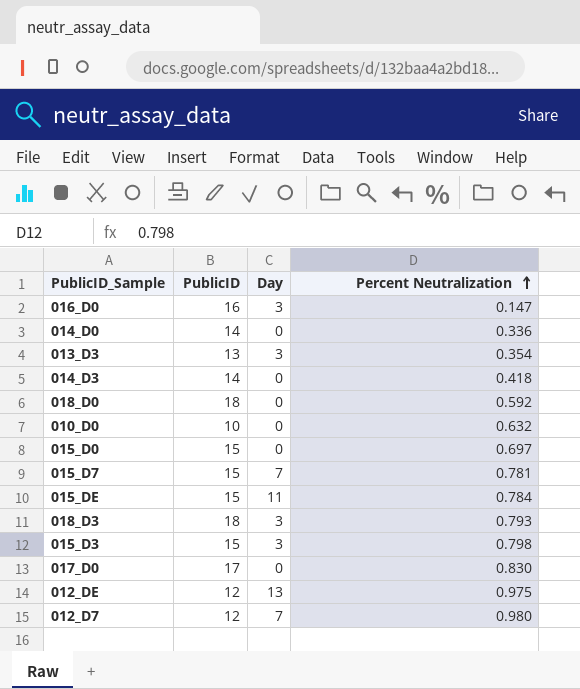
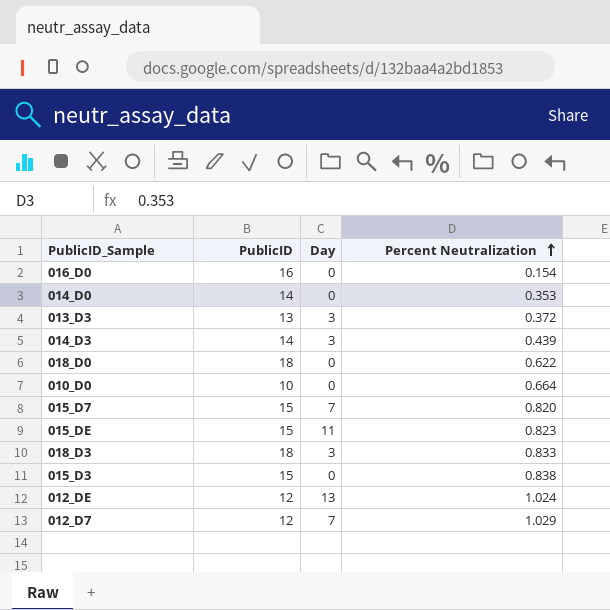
row 015_D0: 15 | 0 | 0.697 -> none
row 017_D0: 17 | 0 | 0.830 -> none
016_D0 | Day: 3 -> 0
016_D0 | Percent Neutralization: 0.147 -> 0.154
014_D0 | Percent Neutralization: 0.336 -> 0.353
013_D3 | Percent Neutralization: 0.354 -> 0.372
014_D3 | Day: 0 -> 3
014_D3 | Percent Neutralization: 0.418 -> 0.439
018_D0 | Percent Neutralization: 0.592 -> 0.622
010_D0 | Percent Neutralization: 0.632 -> 0.664
015_D7 | Percent Neutralization: 0.781 -> 0.820
015_DE | Percent Neutralization: 0.784 -> 0.823
018_D3 | Percent Neutralization: 0.793 -> 0.833
015_D3 | Day: 3 -> 0
015_D3 | Percent Neutralization: 0.798 -> 0.838
012_DE | Percent Neutralization: 0.975 -> 1.024
012_D7 | Percent Neutralization: 0.980 -> 1.029

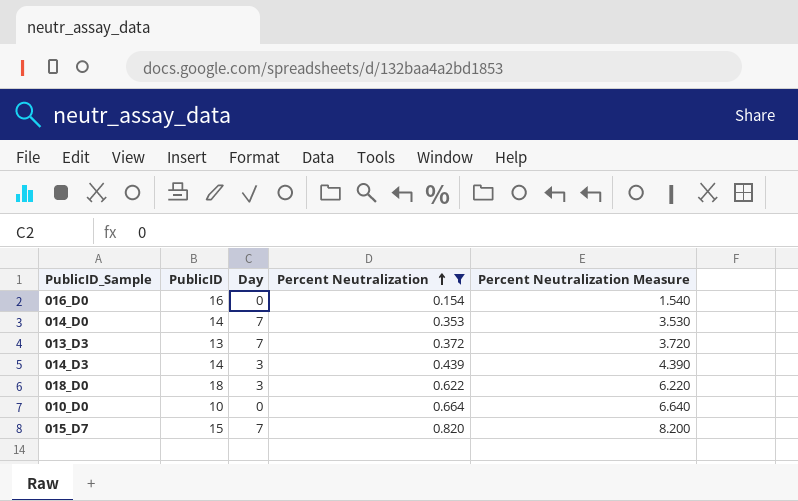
filter: none -> Percent Neutralization <= 0.820
column Percent Neutralization Measure | formula: none -> [Percent Neutralization] * 10
014_D0 | Day: 0 -> 7
013_D3 | Day: 3 -> 7
018_D0 | Day: 0 -> 3

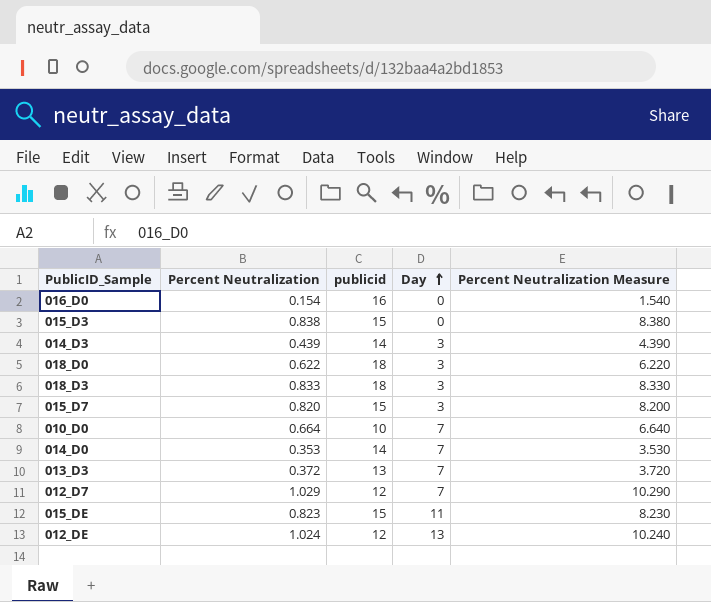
filter: Percent Neutralization <= 0.820 -> none
row order: Percent Neutralization ascending -> Day ascending
column Percent Neutralization | position: 4 -> 2
column name: PublicID -> publicid
015_D7 | Day: 7 -> 3
010_D0 | Day: 0 -> 7

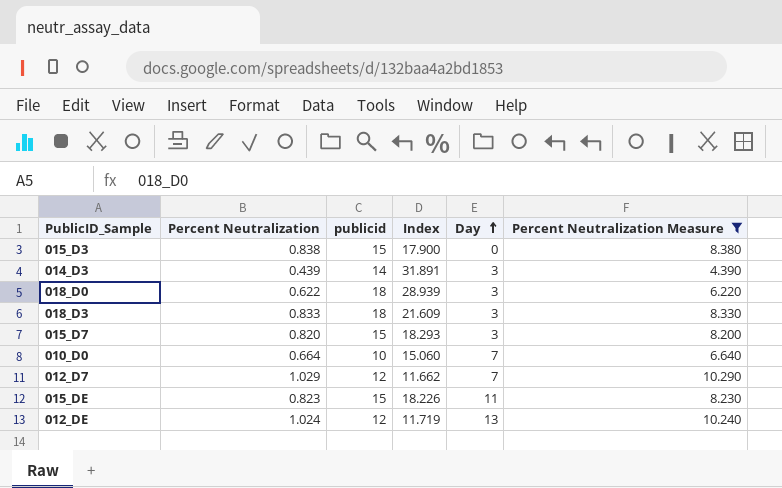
filter: none -> Percent Neutralization Measure >= 4.390
column Index | formula: none -> [publicid] / [Percent Neutralization]

